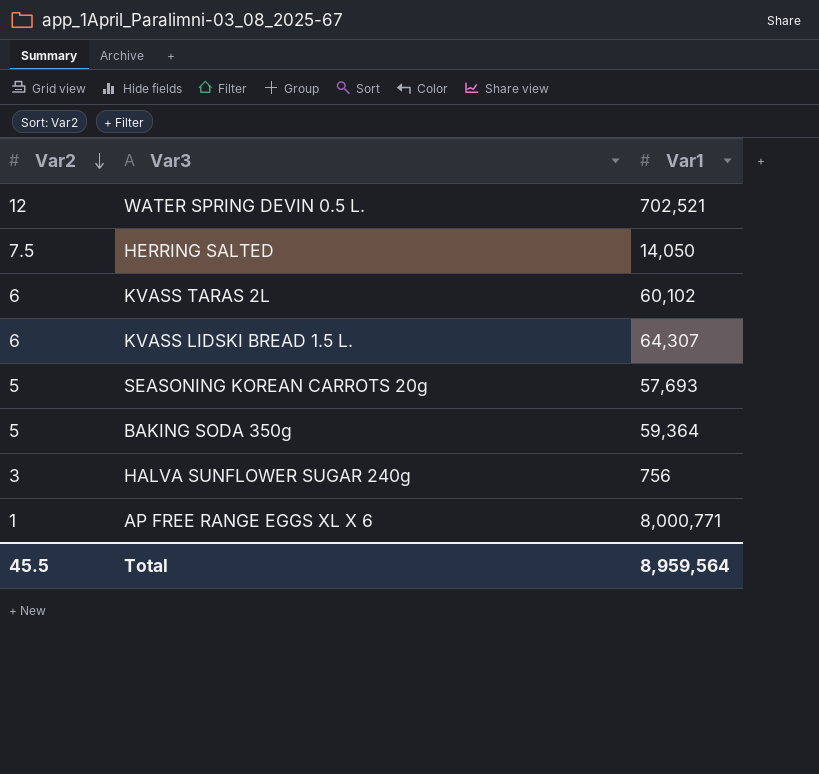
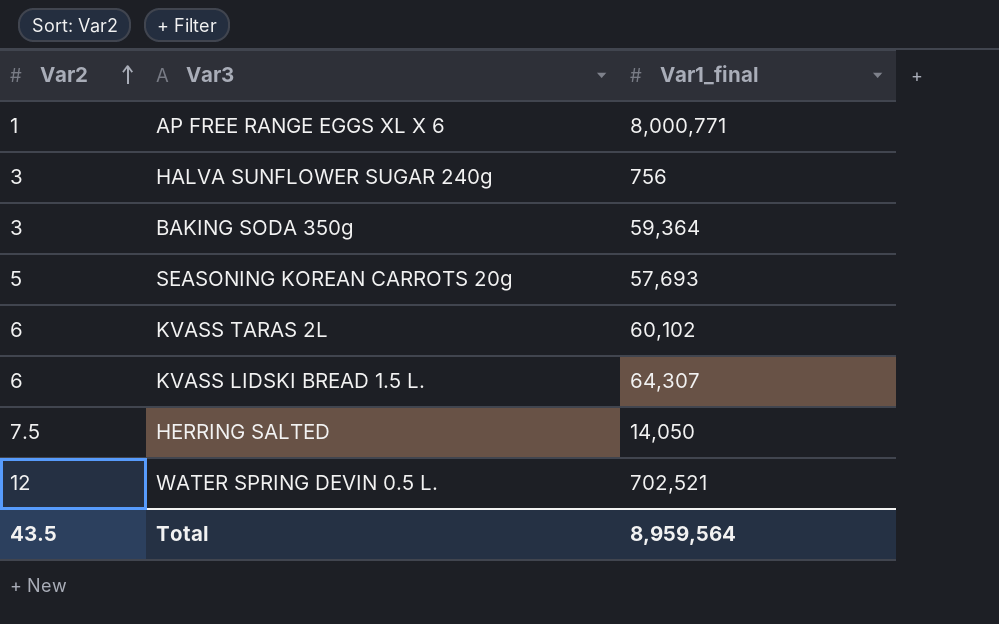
row order: Var2 descending -> Var2 ascending
column name: Var1 -> Var1_final
BAKING SODA 350g | Var2: 5 -> 3
Total | Var2: 45.5 -> 43.5

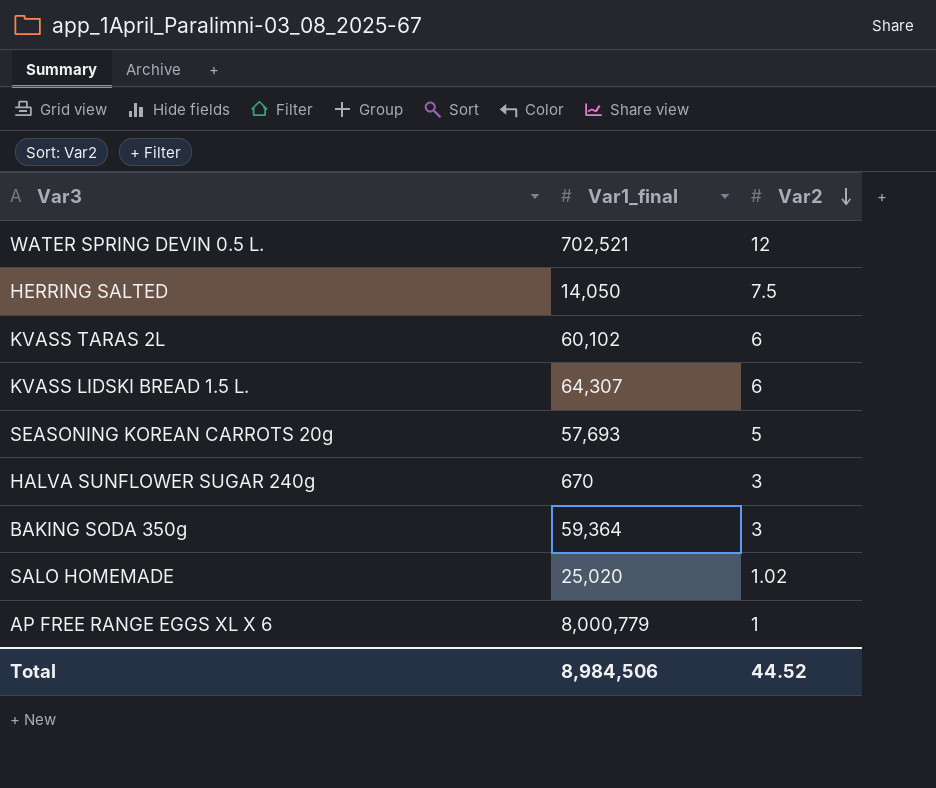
row order: Var2 ascending -> Var2 descending
column Var2 | position: 1 -> 3
HALVA SUNFLOWER SUGAR 240g | Var1_final: 756 -> 670
row SALO HOMEMADE: none -> 25,020 | 1.02
AP FREE RANGE EGGS XL X 6 | Var1_final: 8,000,771 -> 8,000,779
Total | Var1_final: 8,959,564 -> 8,984,506
Total | Var2: 43.5 -> 44.52

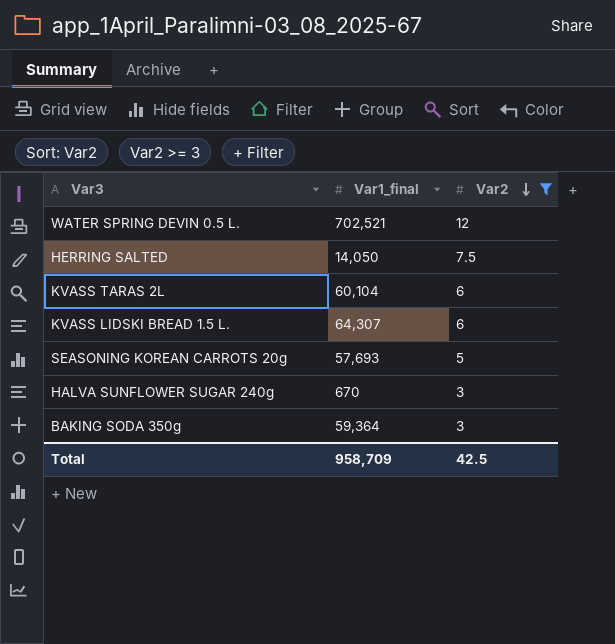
filter: none -> Var2 >= 3
KVASS TARAS 2L | Var1_final: 60,102 -> 60,104
Total | Var1_final: 8,984,506 -> 958,709
Total | Var2: 44.52 -> 42.5

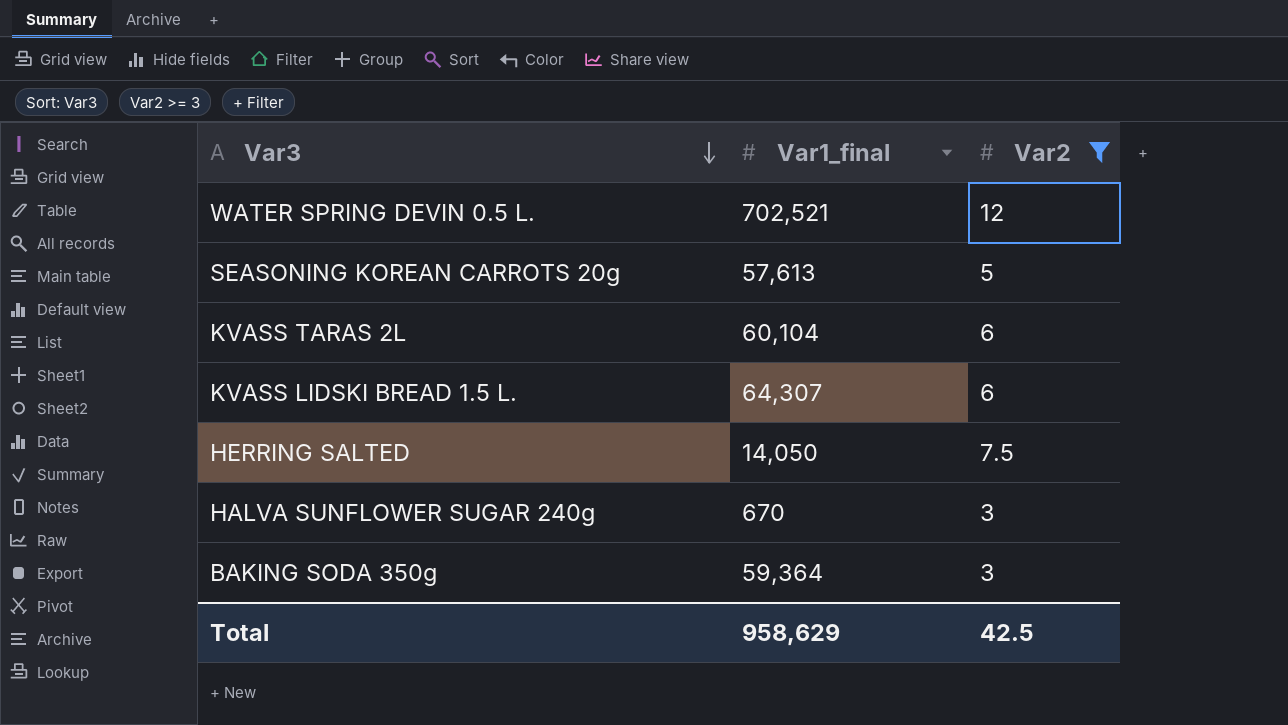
row order: Var2 descending -> Var3 descending
SEASONING KOREAN CARROTS 20g | Var1_final: 57,693 -> 57,613
Total | Var1_final: 958,709 -> 958,629

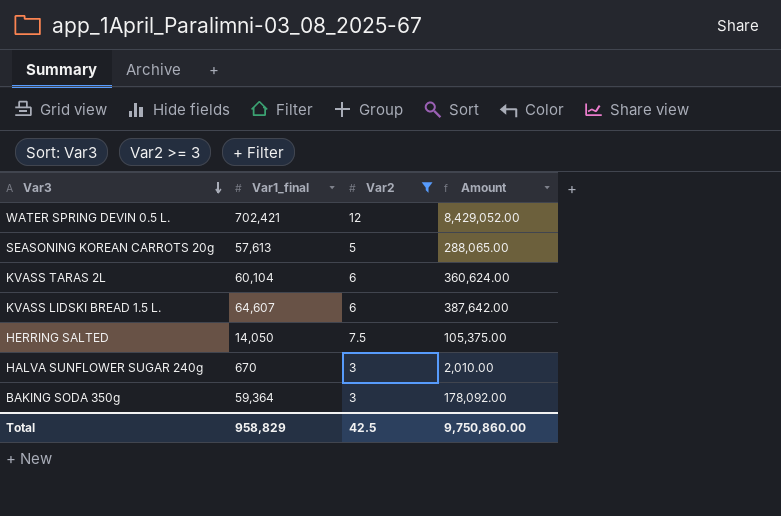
column Amount | formula: none -> [Var1_final] * [Var2]
WATER SPRING DEVIN 0.5 L. | Var1_final: 702,521 -> 702,421
KVASS LIDSKI BREAD 1.5 L. | Var1_final: 64,307 -> 64,607
Total | Var1_final: 958,629 -> 958,829

